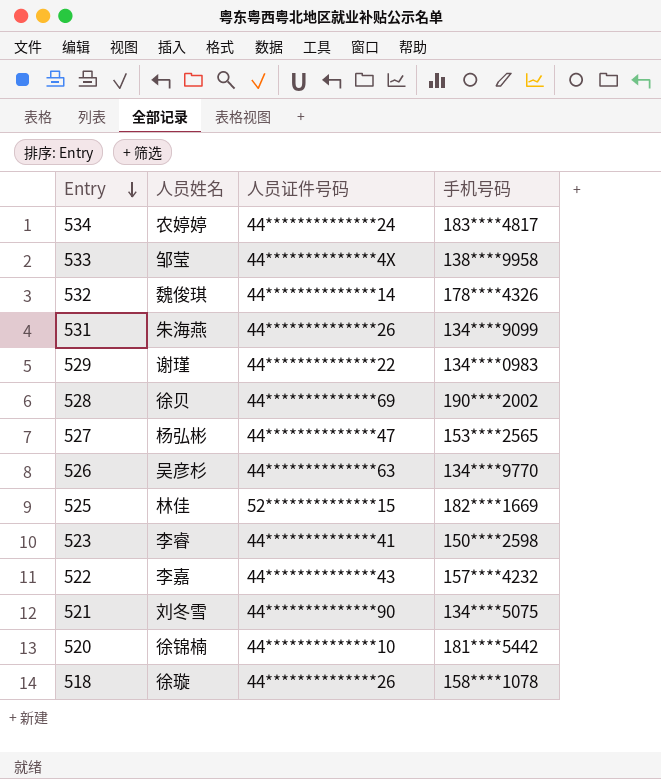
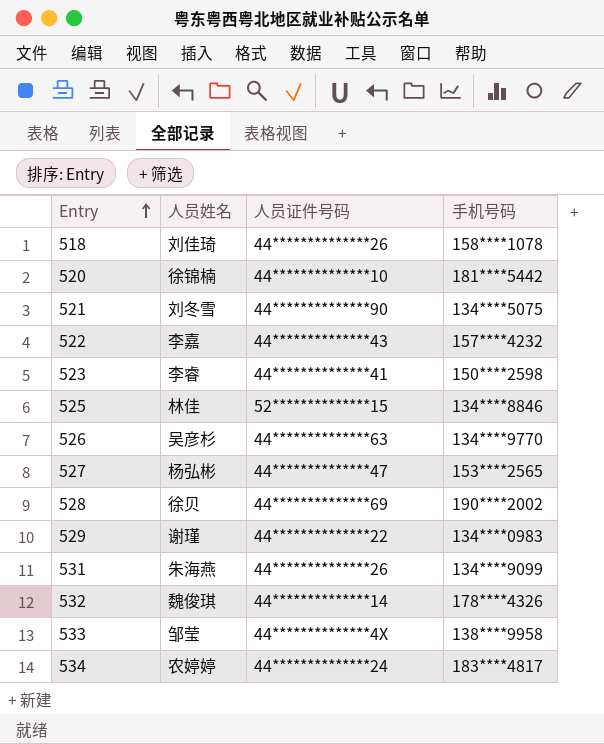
row order: Entry descending -> Entry ascending
518 | 人员姓名: 徐璇 -> 刘佳琦
525 | 手机号码: 182****1669 -> 134****8846

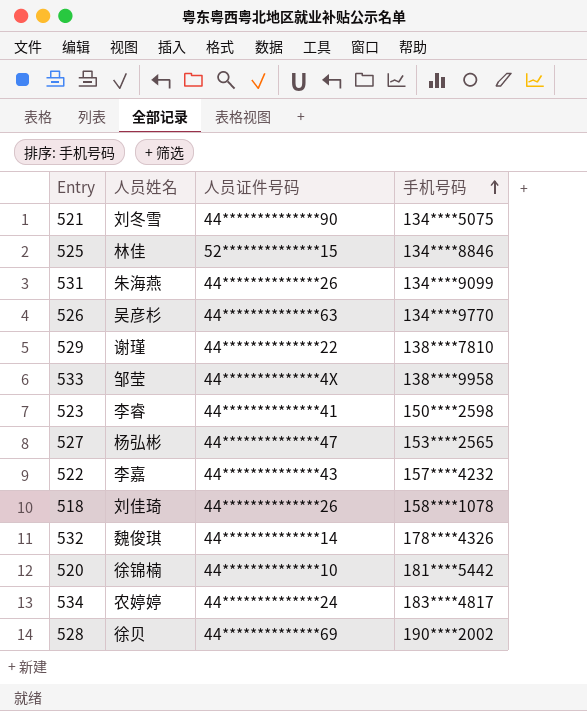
row order: Entry ascending -> 手机号码 ascending
529 | 手机号码: 134****0983 -> 138****7810

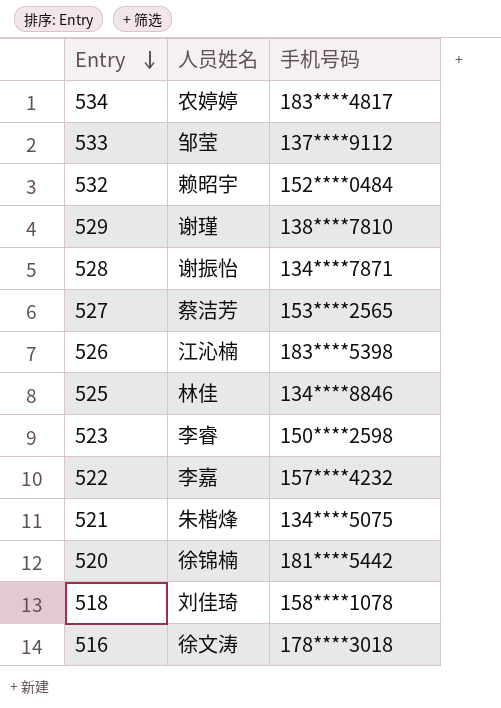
row order: 手机号码 ascending -> Entry descending
column 人员证件号码 | position: 3 -> none
row 531: 朱海燕 | 44**************26 | 134****9099 -> none
533 | 手机号码: 138****9958 -> 137****9112
532 | 人员姓名: 魏俊琪 -> 赖昭宇
532 | 手机号码: 178****4326 -> 152****0484
528 | 人员姓名: 徐贝 -> 谢振怡
528 | 手机号码: 190****2002 -> 134****7871
527 | 人员姓名: 杨弘彬 -> 蔡洁芳
526 | 人员姓名: 吴彦杉 -> 江沁楠
526 | 手机号码: 134****9770 -> 183****5398
521 | 人员姓名: 刘冬雪 -> 朱楷烽
row 516: none -> 徐文涛 | 178****3018

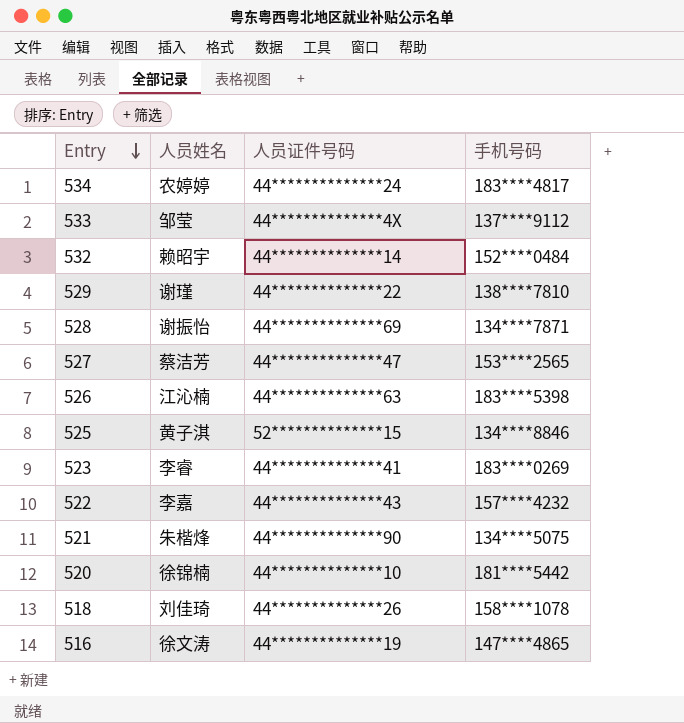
column 人员证件号码 | position: none -> 3
525 | 人员姓名: 林佳 -> 黄子淇
523 | 手机号码: 150****2598 -> 183****0269
516 | 手机号码: 178****3018 -> 147****4865

